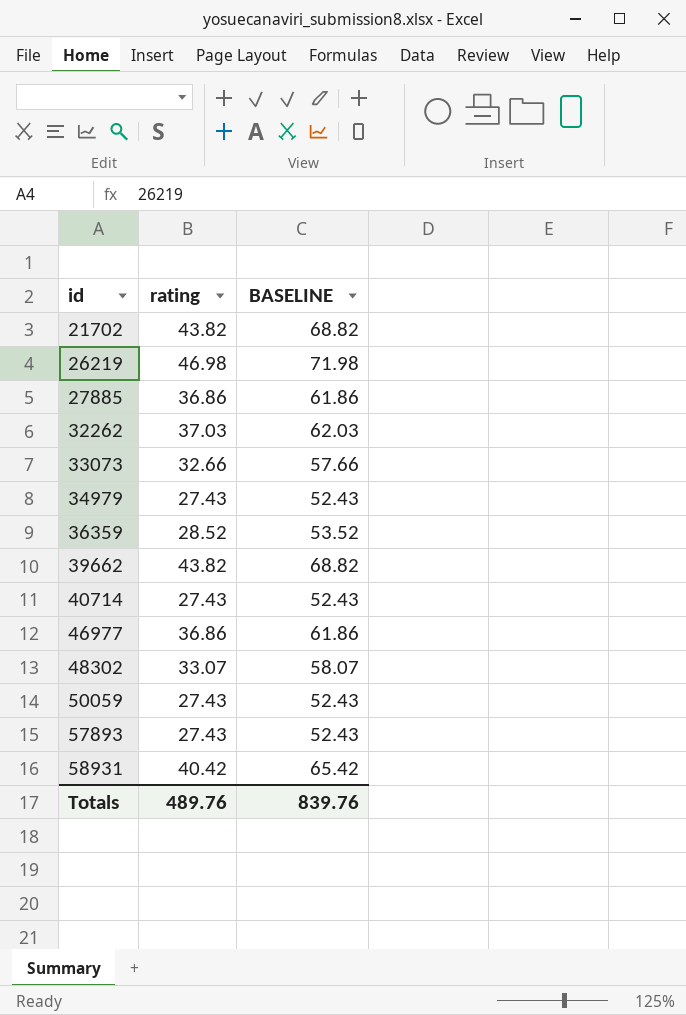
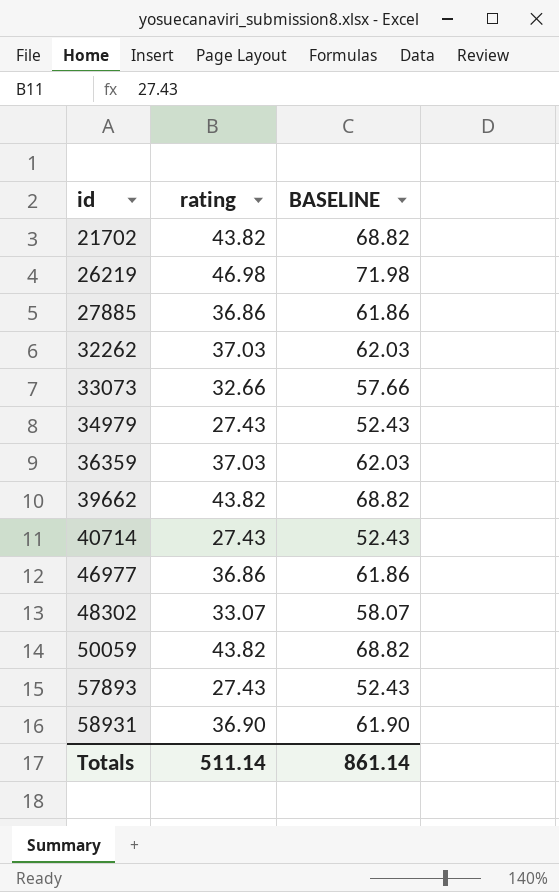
36359 | rating: 28.52 -> 37.03
36359 | BASELINE: 53.52 -> 62.03
50059 | rating: 27.43 -> 43.82
50059 | BASELINE: 52.43 -> 68.82
58931 | rating: 40.42 -> 36.90
58931 | BASELINE: 65.42 -> 61.90
Totals | rating: 489.76 -> 511.14
Totals | BASELINE: 839.76 -> 861.14

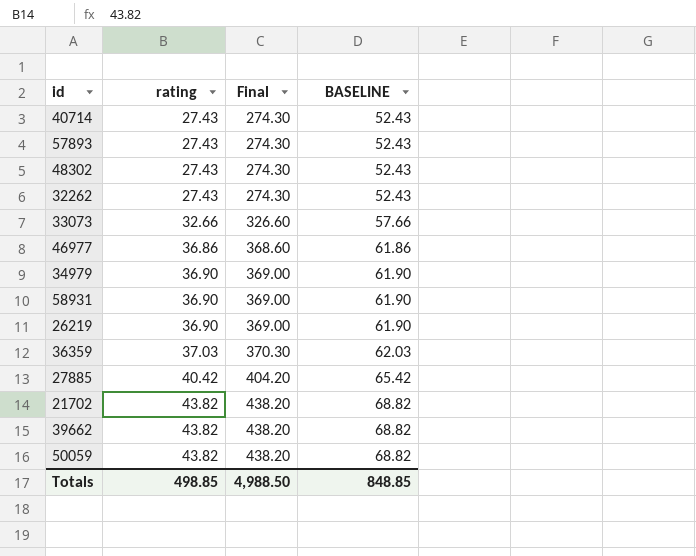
row order: id ascending -> rating ascending
column Final | formula: none -> [rating] * 10
48302 | rating: 33.07 -> 27.43
48302 | BASELINE: 58.07 -> 52.43
32262 | rating: 37.03 -> 27.43
32262 | BASELINE: 62.03 -> 52.43
34979 | rating: 27.43 -> 36.90
34979 | BASELINE: 52.43 -> 61.90
26219 | rating: 46.98 -> 36.90
26219 | BASELINE: 71.98 -> 61.90
27885 | rating: 36.86 -> 40.42
27885 | BASELINE: 61.86 -> 65.42
Totals | rating: 511.14 -> 498.85
Totals | BASELINE: 861.14 -> 848.85

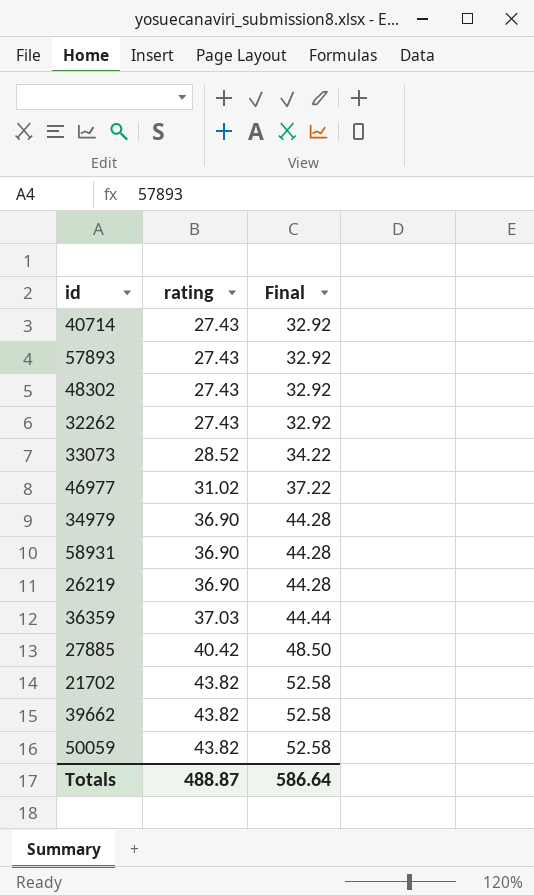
column BASELINE | formula: [rating] + 25 -> none
column Final | formula: [rating] * 10 -> [rating] * 1.2
33073 | rating: 32.66 -> 28.52
46977 | rating: 36.86 -> 31.02
Totals | rating: 498.85 -> 488.87
Totals | Final: 4,988.50 -> 586.64

